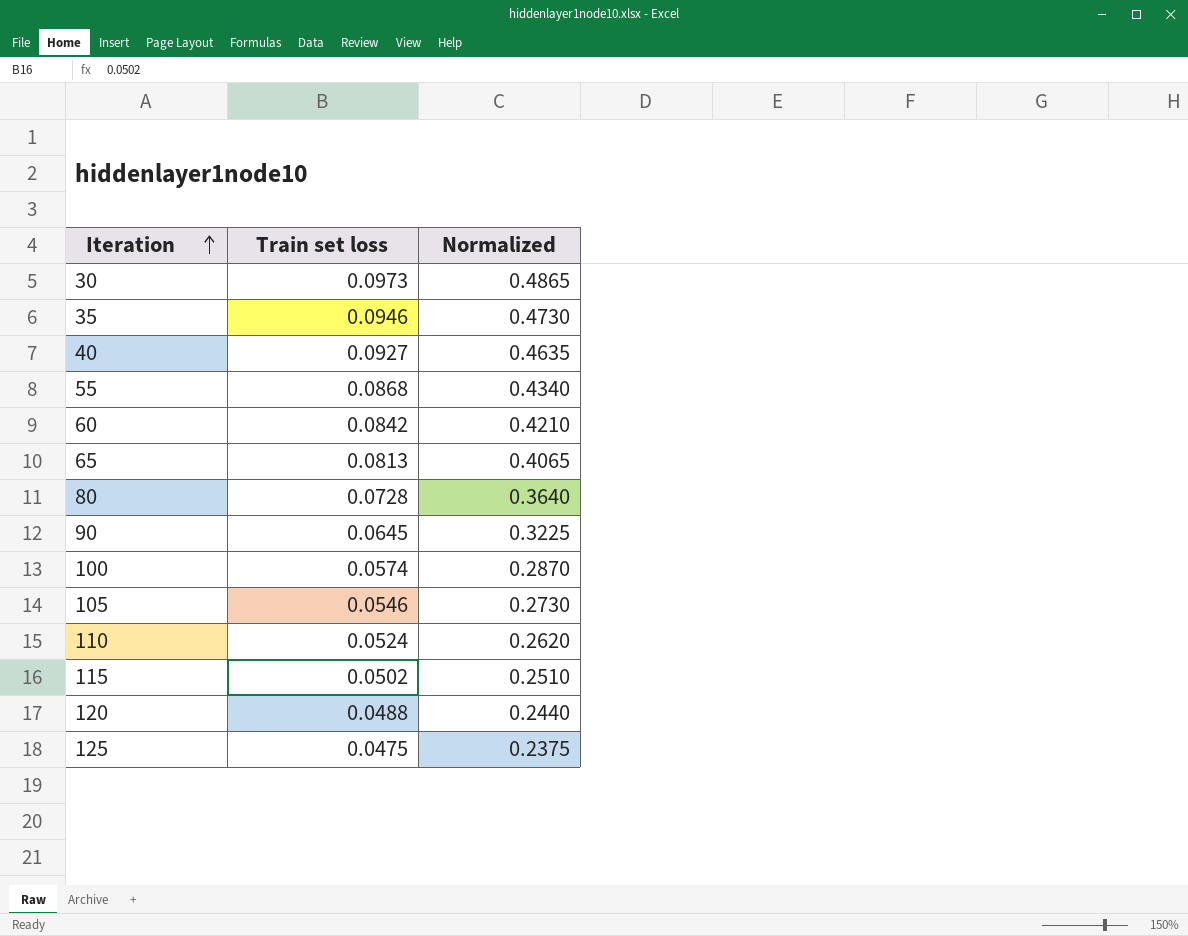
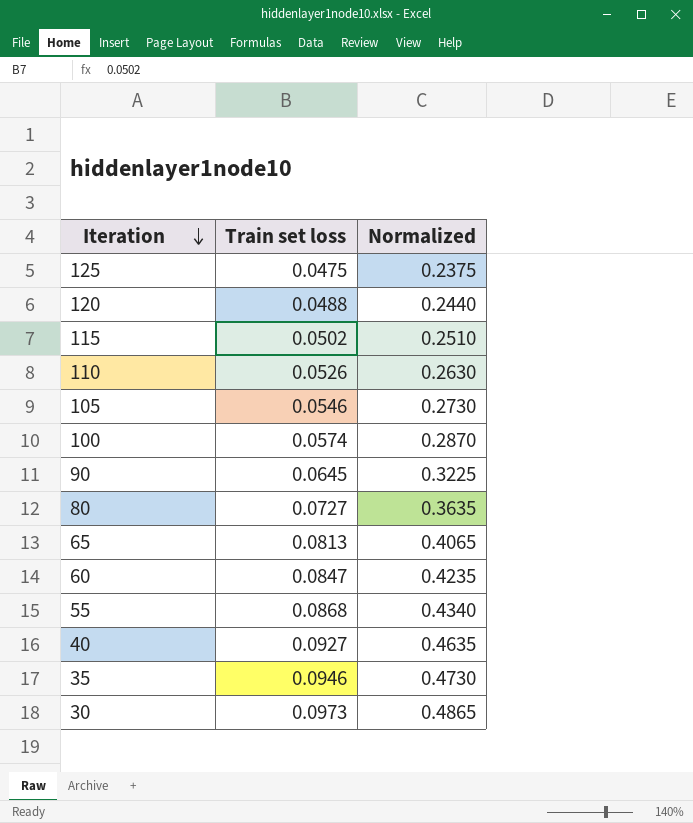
row order: Iteration ascending -> Iteration descending
110 | Train set loss: 0.0524 -> 0.0526
110 | Normalized: 0.2620 -> 0.2630
80 | Train set loss: 0.0728 -> 0.0727
80 | Normalized: 0.3640 -> 0.3635
60 | Train set loss: 0.0842 -> 0.0847
60 | Normalized: 0.4210 -> 0.4235

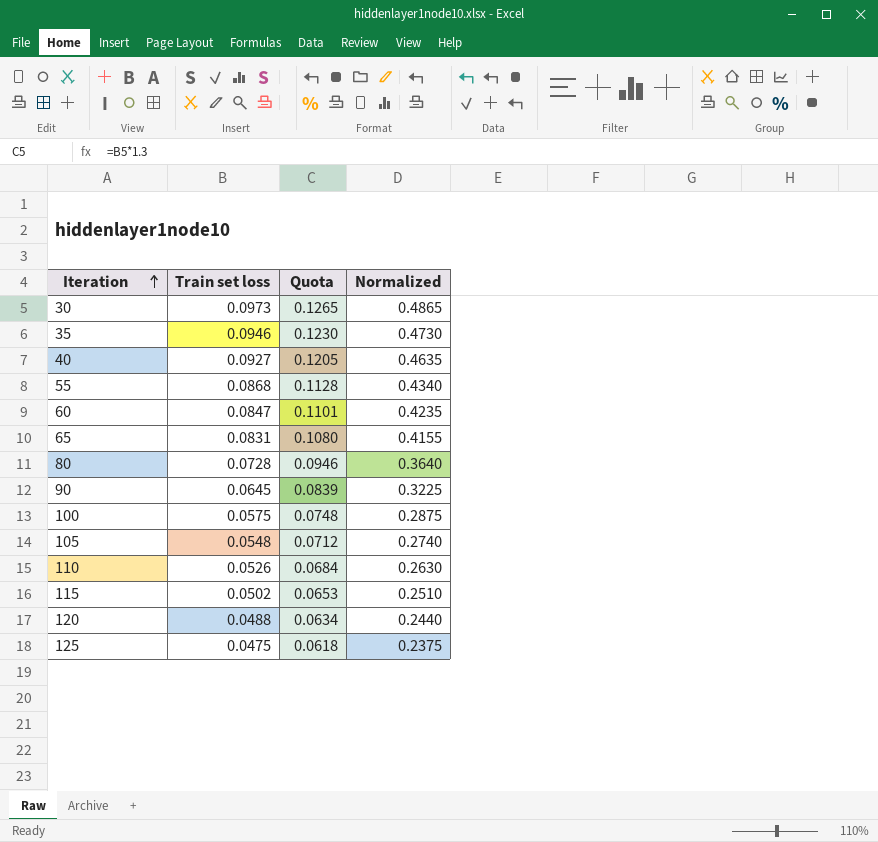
row order: Iteration descending -> Iteration ascending
column Quota | formula: none -> [Train set loss] * 1.3
65 | Train set loss: 0.0813 -> 0.0831
65 | Normalized: 0.4065 -> 0.4155
80 | Train set loss: 0.0727 -> 0.0728
80 | Normalized: 0.3635 -> 0.3640
100 | Train set loss: 0.0574 -> 0.0575
100 | Normalized: 0.2870 -> 0.2875
105 | Train set loss: 0.0546 -> 0.0548
105 | Normalized: 0.2730 -> 0.2740

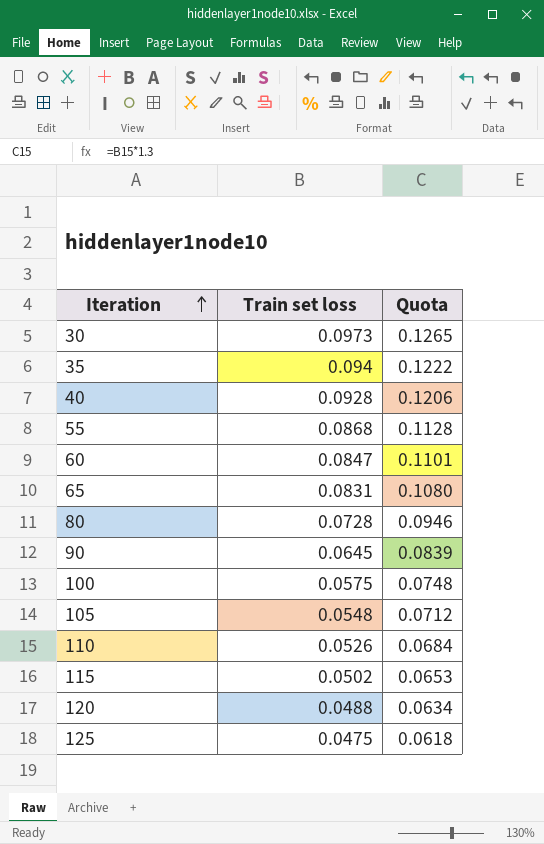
column Normalized | formula: [Train set loss] * 5 -> none
35 | Train set loss: 0.0946 -> 0.094
35 | Quota: 0.1230 -> 0.1222
40 | Train set loss: 0.0927 -> 0.0928
40 | Quota: 0.1205 -> 0.1206

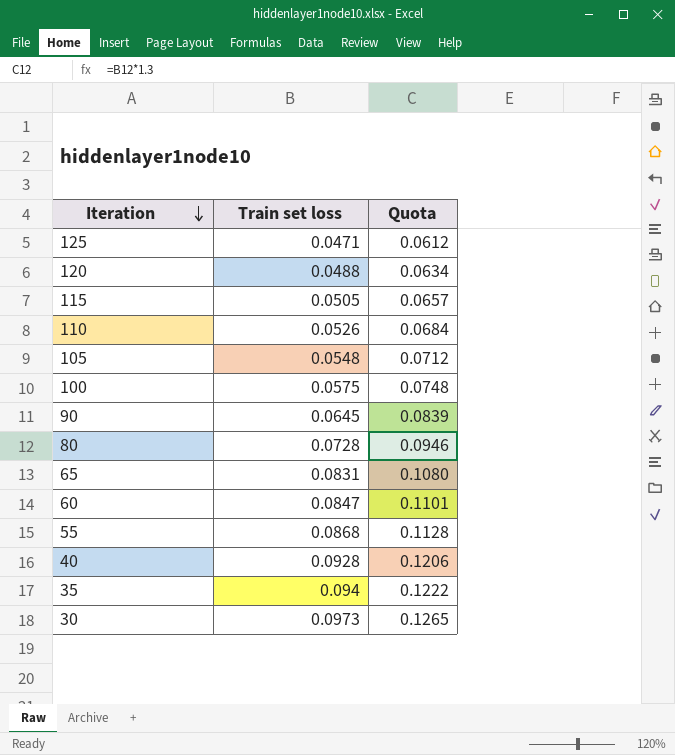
row order: Iteration ascending -> Iteration descending
125 | Train set loss: 0.0475 -> 0.0471
125 | Quota: 0.0618 -> 0.0612
115 | Train set loss: 0.0502 -> 0.0505
115 | Quota: 0.0653 -> 0.0657

